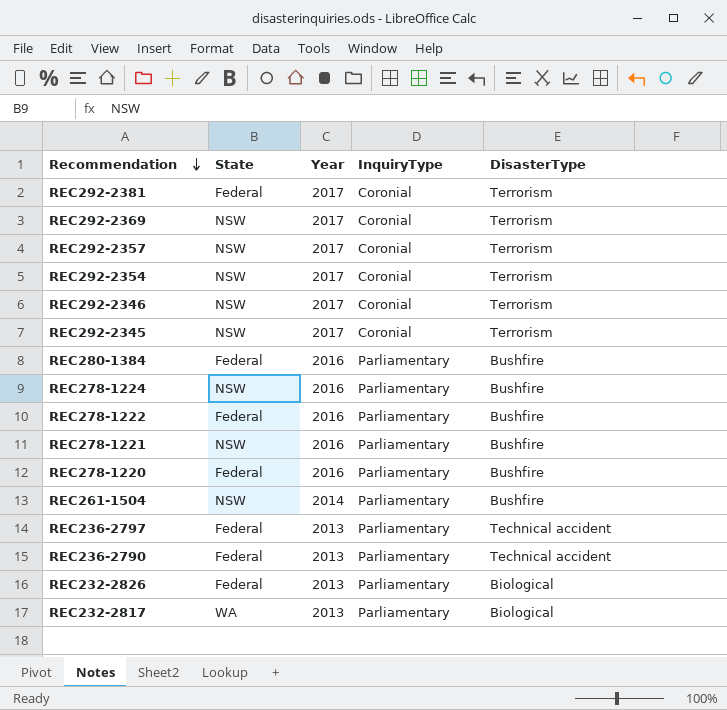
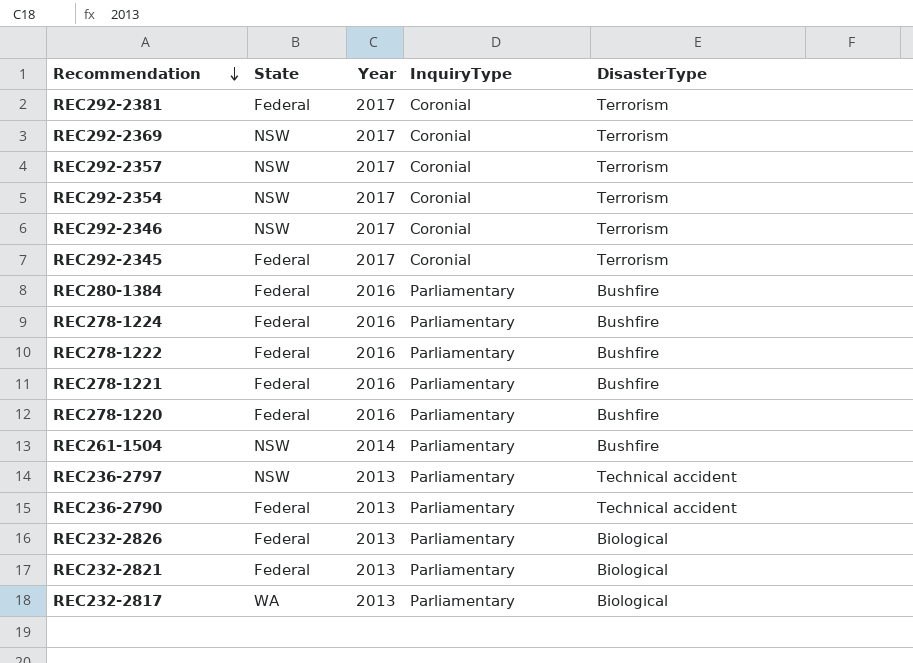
REC292-2345 | State: NSW -> Federal
REC278-1224 | State: NSW -> Federal
REC278-1221 | State: NSW -> Federal
REC236-2797 | State: Federal -> NSW
row REC232-2821: none -> Federal | 2013 | Parliamentary | Biological

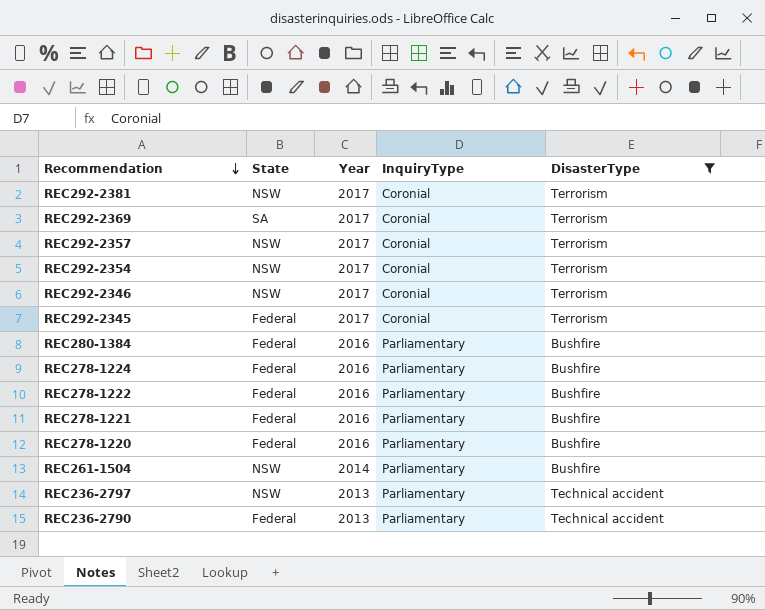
filter: none -> DisasterType != Biological
REC292-2381 | State: Federal -> NSW
REC292-2369 | State: NSW -> SA

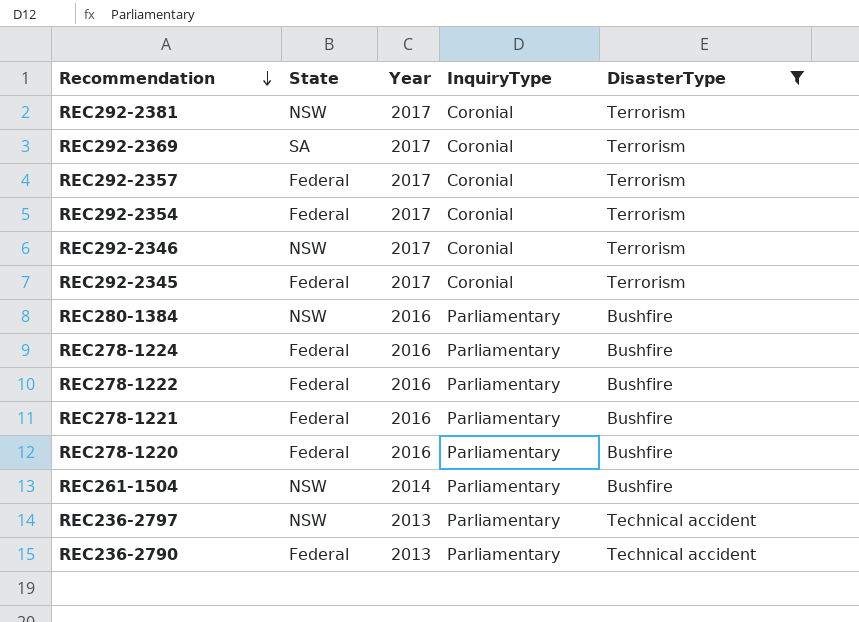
REC292-2357 | State: NSW -> Federal
REC292-2354 | State: NSW -> Federal
REC280-1384 | State: Federal -> NSW

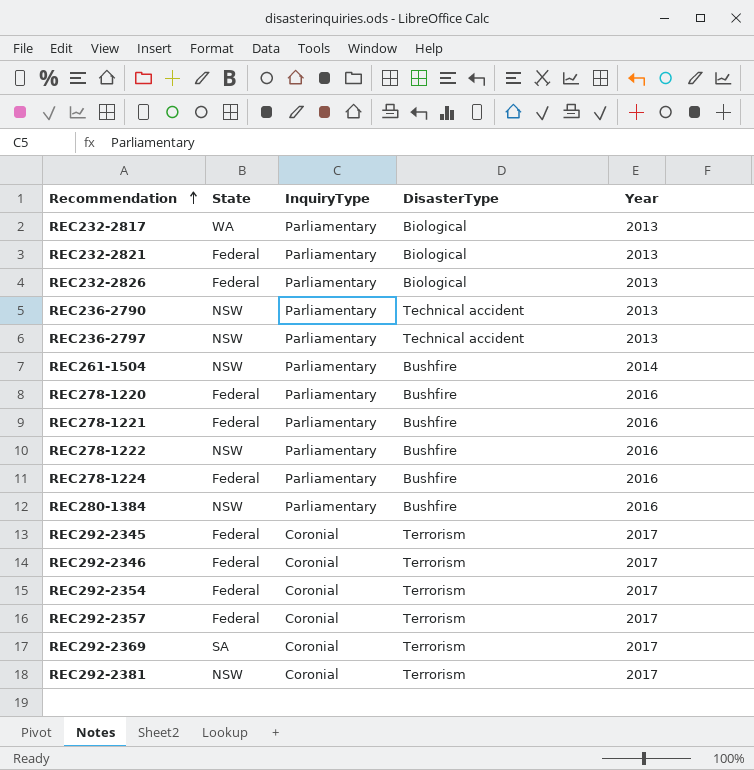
filter: DisasterType != Biological -> none
row order: Recommendation descending -> Recommendation ascending
column Year | position: 3 -> 5
REC236-2790 | State: Federal -> NSW
REC278-1222 | State: Federal -> NSW
REC292-2346 | State: NSW -> Federal

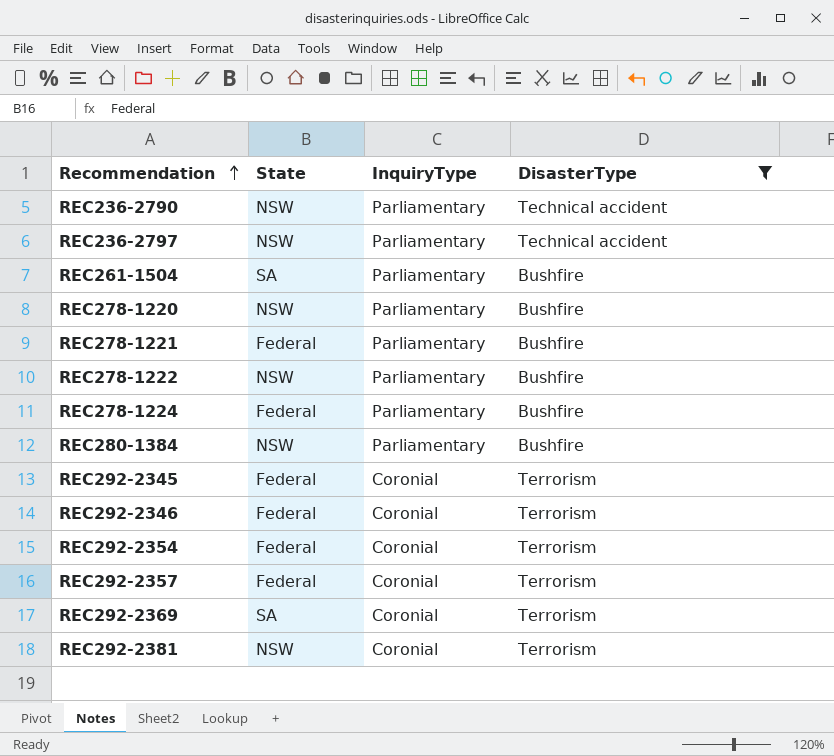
filter: none -> DisasterType != Biological
column Year | position: 5 -> none
REC261-1504 | State: NSW -> SA
REC278-1220 | State: Federal -> NSW

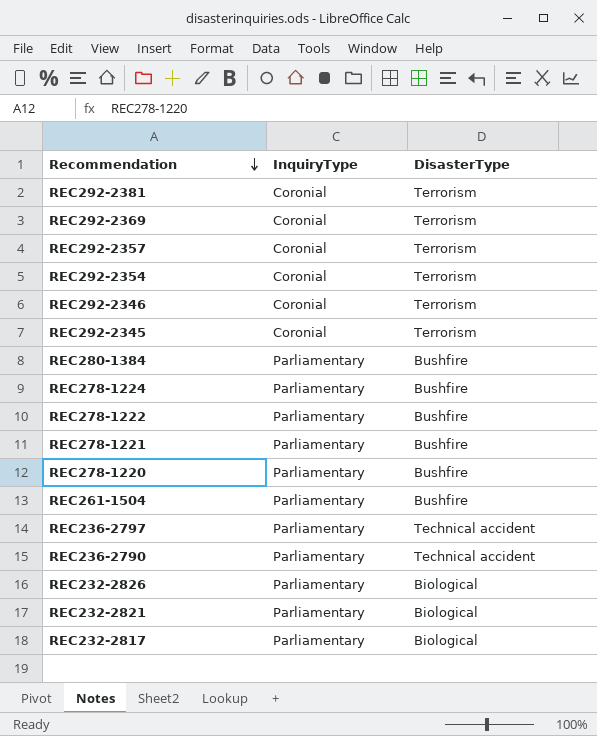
filter: DisasterType != Biological -> none
row order: Recommendation ascending -> Recommendation descending
column State | position: 2 -> none

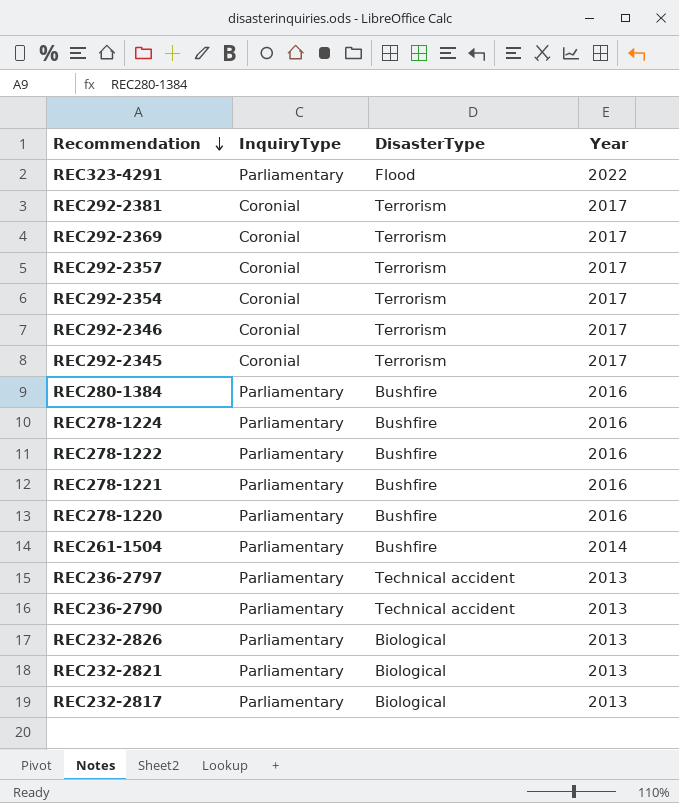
column Year | position: none -> 4
row REC323-4291: none -> Parliamentary | Flood | 2022

